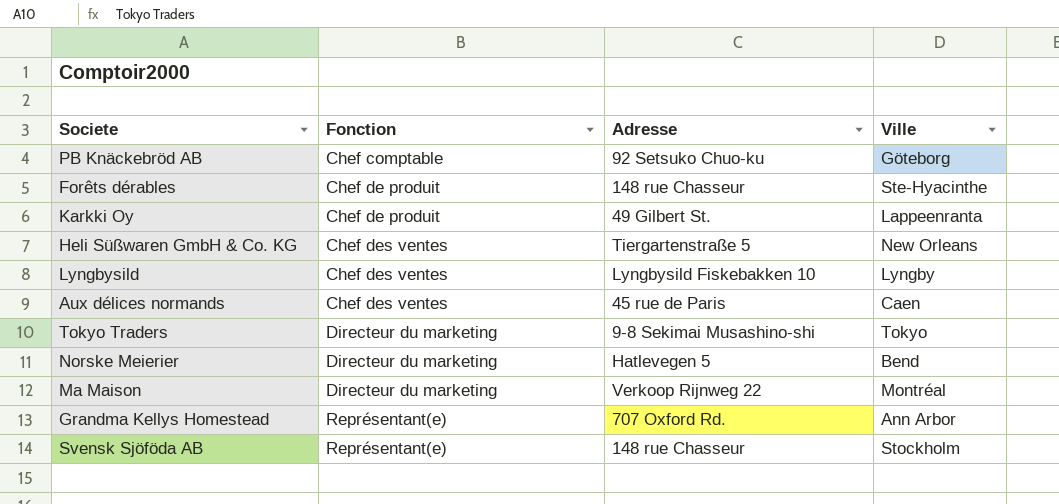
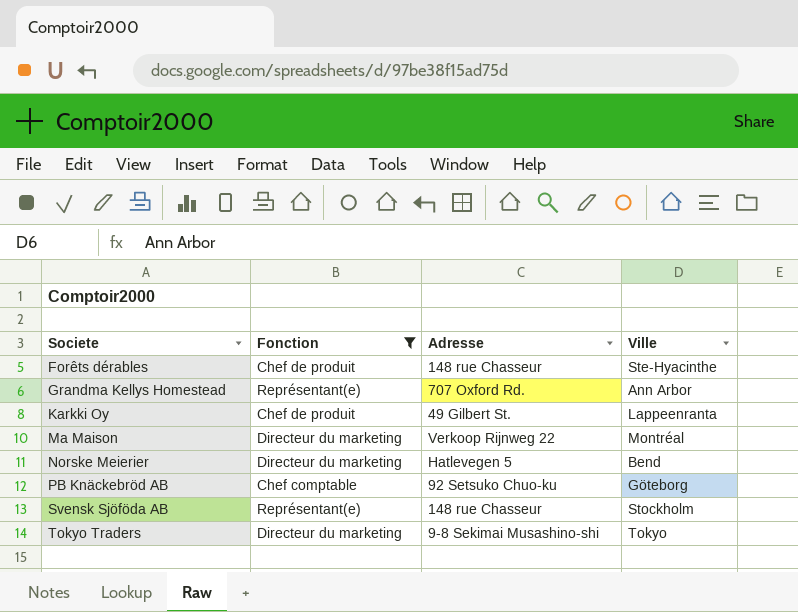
filter: none -> Fonction != Chef des ventes
row order: Fonction ascending -> Societe ascending

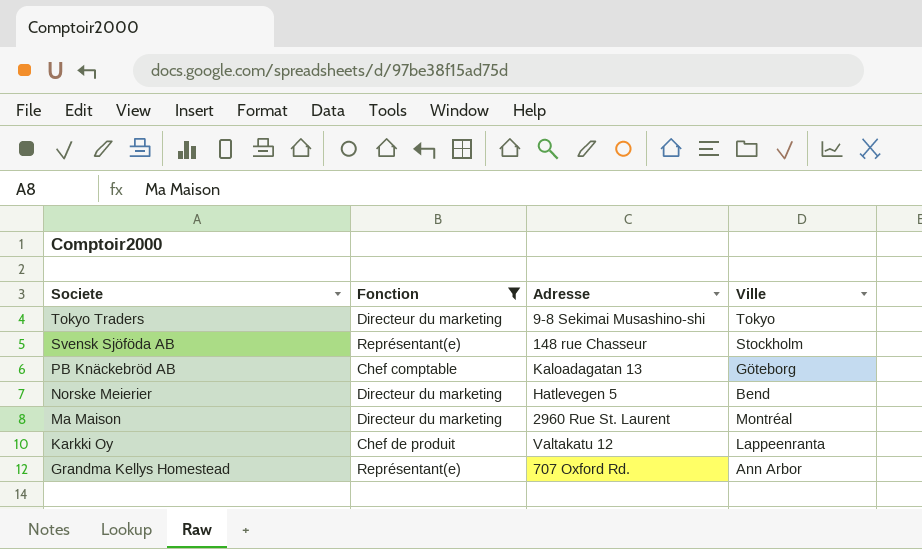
row order: Societe ascending -> Societe descending
row Forêts dérables: Chef de produit | 148 rue Chasseur | Ste-Hyacinthe -> none
PB Knäckebröd AB | Adresse: 92 Setsuko Chuo-ku -> Kaloadagatan 13
Ma Maison | Adresse: Verkoop Rijnweg 22 -> 2960 Rue St. Laurent
Karkki Oy | Adresse: 49 Gilbert St. -> Valtakatu 12

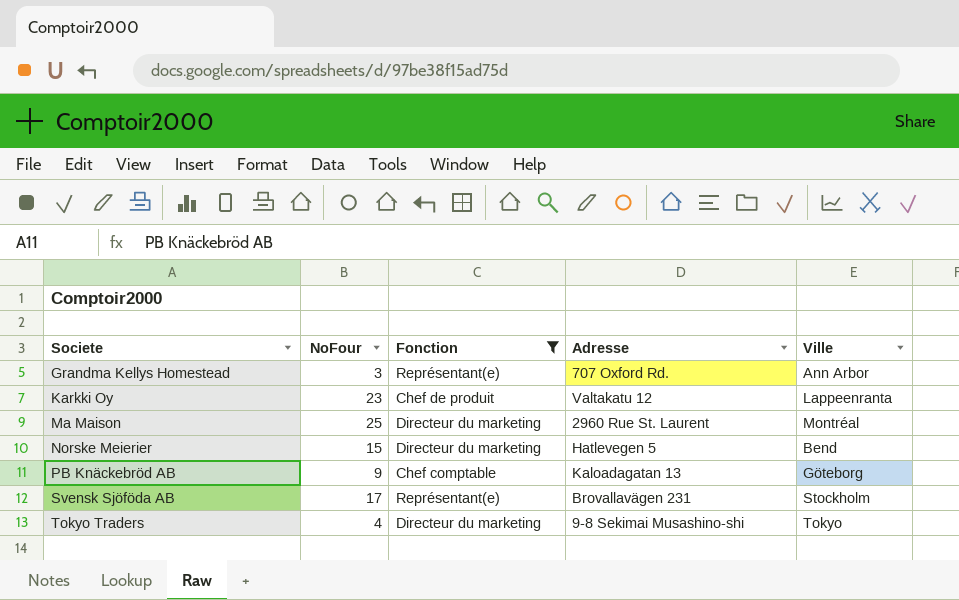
row order: Societe descending -> Societe ascending
column NoFour | position: none -> 2
Svensk Sjöföda AB | Adresse: 148 rue Chasseur -> Brovallavägen 231

